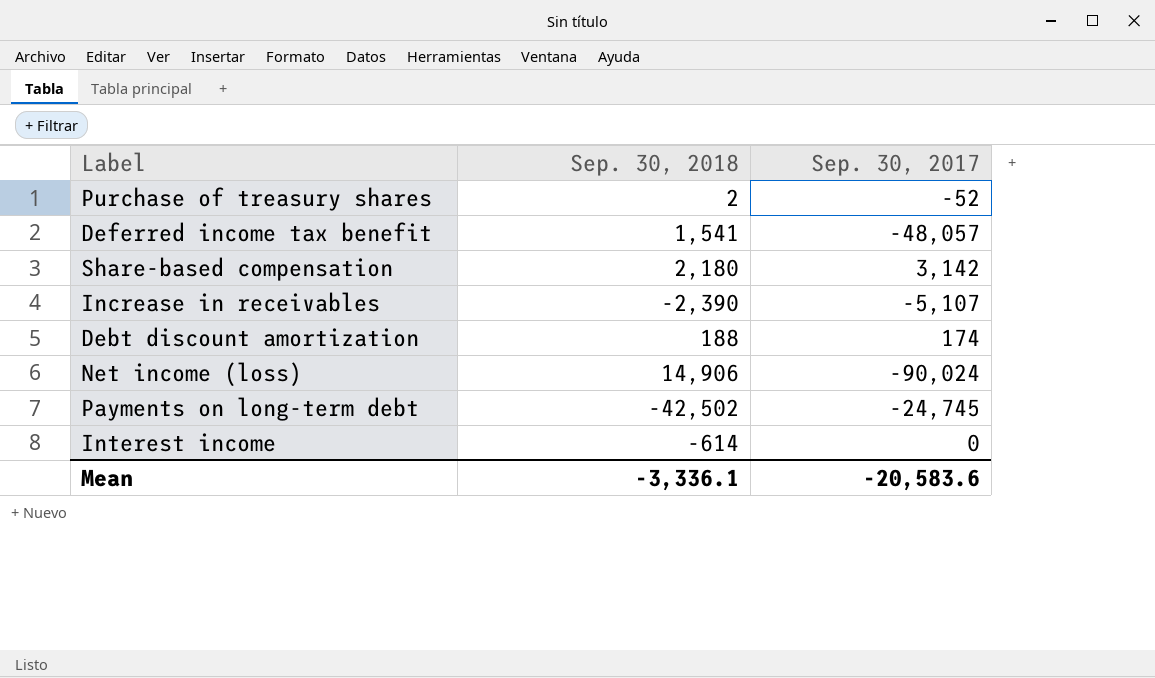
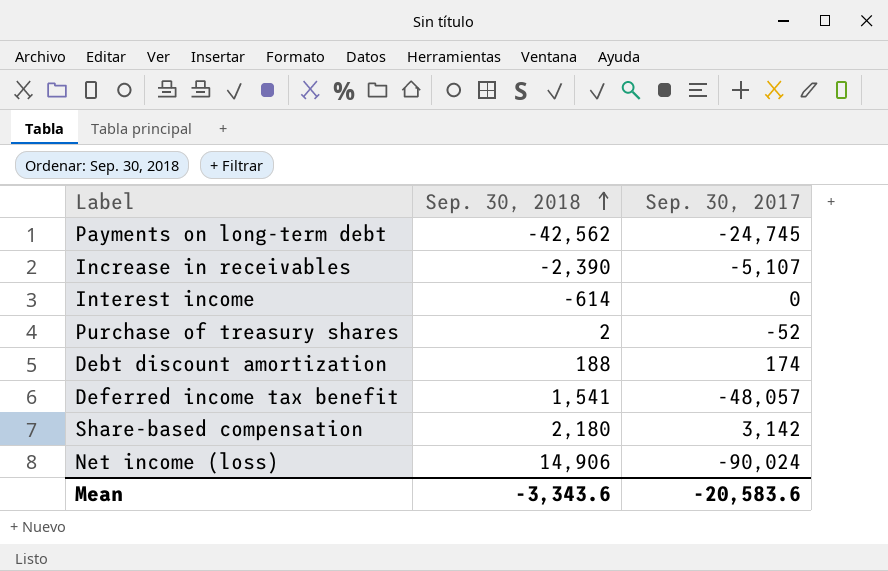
row order: none -> Sep. 30, 2018 ascending
Payments on long-term debt | Sep. 30, 2018: -42,502 -> -42,562
Mean | Sep. 30, 2018: -3,336.1 -> -3,343.6

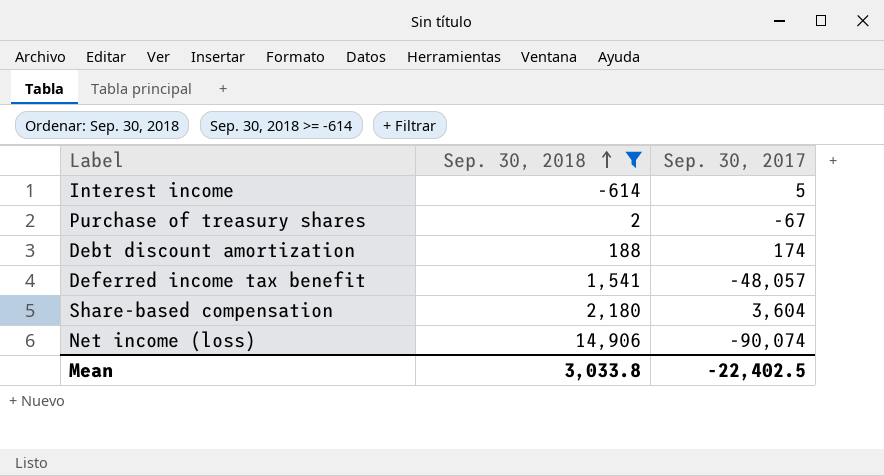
filter: none -> Sep. 30, 2018 >= -614
Interest income | Sep. 30, 2017: 0 -> 5
Purchase of treasury shares | Sep. 30, 2017: -52 -> -67
Share-based compensation | Sep. 30, 2017: 3,142 -> 3,604
Net income (loss) | Sep. 30, 2017: -90,024 -> -90,074
Mean | Sep. 30, 2018: -3,343.6 -> 3,033.8
Mean | Sep. 30, 2017: -20,583.6 -> -22,402.5

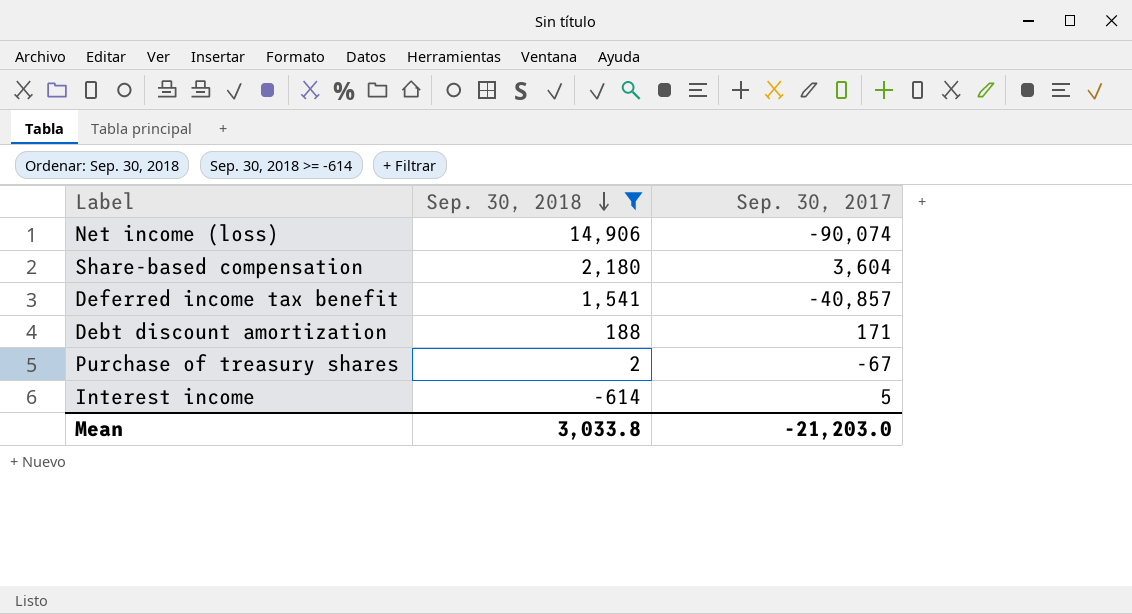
row order: Sep. 30, 2018 ascending -> Sep. 30, 2018 descending
Deferred income tax benefit | Sep. 30, 2017: -48,057 -> -40,857
Debt discount amortization | Sep. 30, 2017: 174 -> 171
Mean | Sep. 30, 2017: -22,402.5 -> -21,203.0

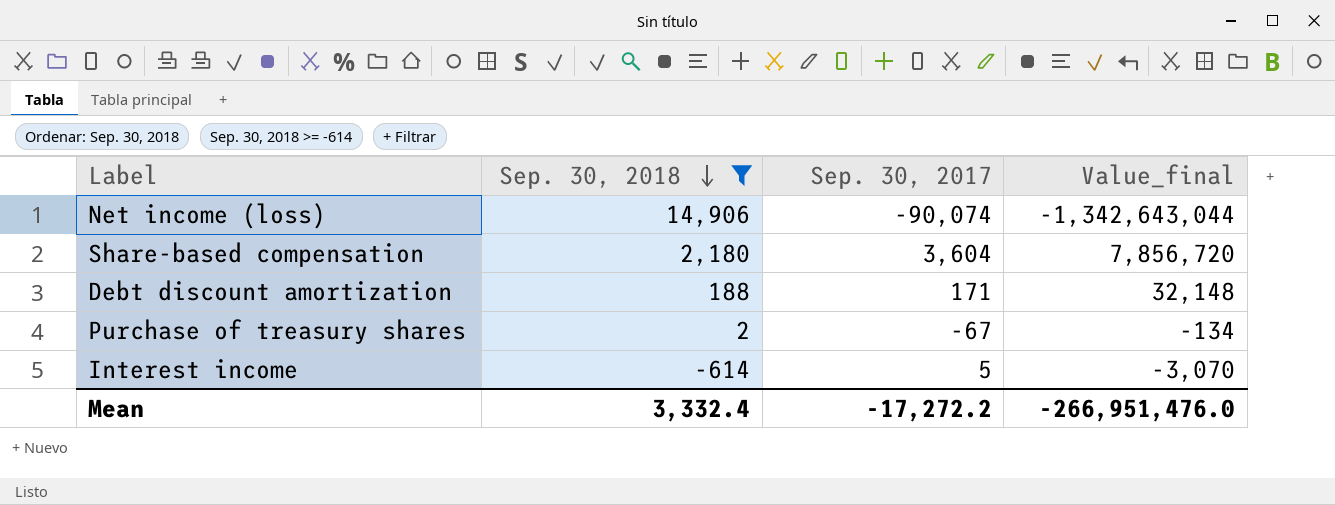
column Value_final | formula: none -> [Sep. 30, 2018] * [Sep. 30, 2017]
row Deferred income tax benefit: 1,541 | -40,857 -> none
Mean | Sep. 30, 2018: 3,033.8 -> 3,332.4
Mean | Sep. 30, 2017: -21,203.0 -> -17,272.2

